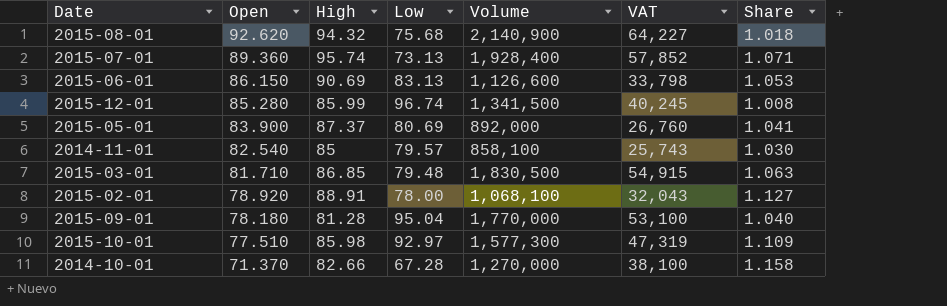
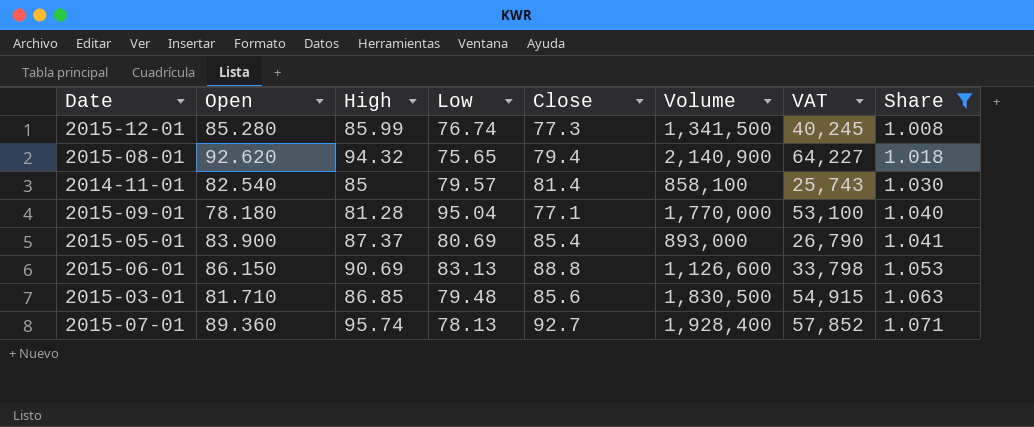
filter: none -> Share <= 1.071
row order: Open descending -> Share ascending
column Close | position: none -> 5
2015-12-01 | Low: 96.74 -> 76.74
2015-08-01 | Low: 75.68 -> 75.65
2015-05-01 | Volume: 892,000 -> 893,000
2015-05-01 | VAT: 26,760 -> 26,790
2015-07-01 | Low: 73.13 -> 78.13

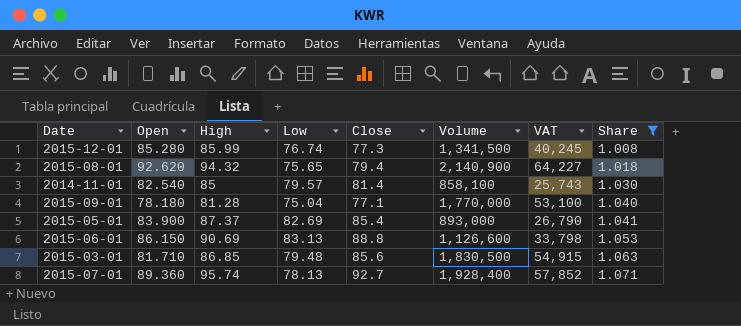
2015-09-01 | Low: 95.04 -> 75.04
2015-05-01 | Low: 80.69 -> 82.69

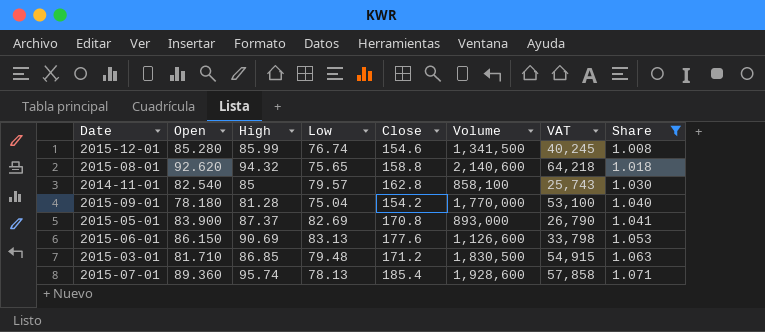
2015-12-01 | Close: 77.3 -> 154.6
2015-08-01 | Close: 79.4 -> 158.8
2015-08-01 | Volume: 2,140,900 -> 2,140,600
2015-08-01 | VAT: 64,227 -> 64,218
2014-11-01 | Close: 81.4 -> 162.8
2015-09-01 | Close: 77.1 -> 154.2
2015-05-01 | Close: 85.4 -> 170.8
2015-06-01 | Close: 88.8 -> 177.6
2015-03-01 | Close: 85.6 -> 171.2
2015-07-01 | Close: 92.7 -> 185.4
2015-07-01 | Volume: 1,928,400 -> 1,928,600
2015-07-01 | VAT: 57,852 -> 57,858

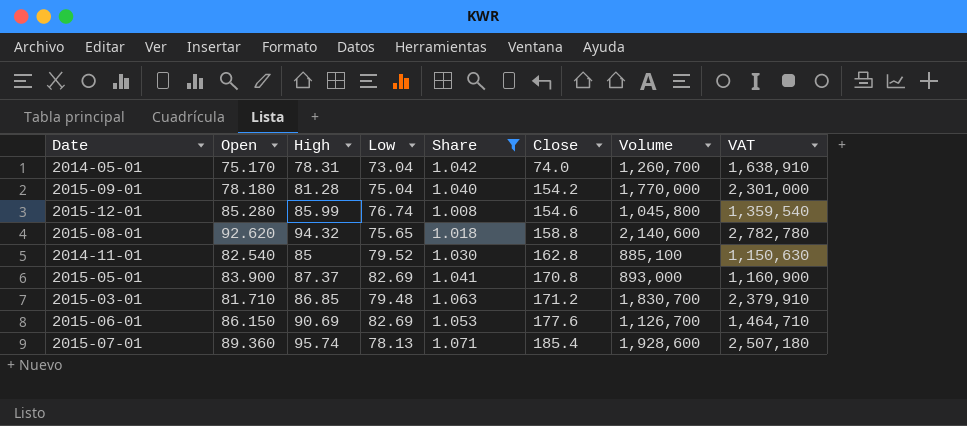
row order: Share ascending -> Close ascending
column Share | position: 8 -> 5
column VAT | formula: [Volume] * 0.03 -> [Volume] * 1.3
row 2014-05-01: none -> 75.170 | 78.31 | 73.04 | 1.042 | 74.0 | 1,260,700 | 1,638,910
2015-12-01 | Volume: 1,341,500 -> 1,045,800
2014-11-01 | Low: 79.57 -> 79.52
2014-11-01 | Volume: 858,100 -> 885,100
2015-03-01 | Volume: 1,830,500 -> 1,830,700
2015-06-01 | Low: 83.13 -> 82.69
2015-06-01 | Volume: 1,126,600 -> 1,126,700

